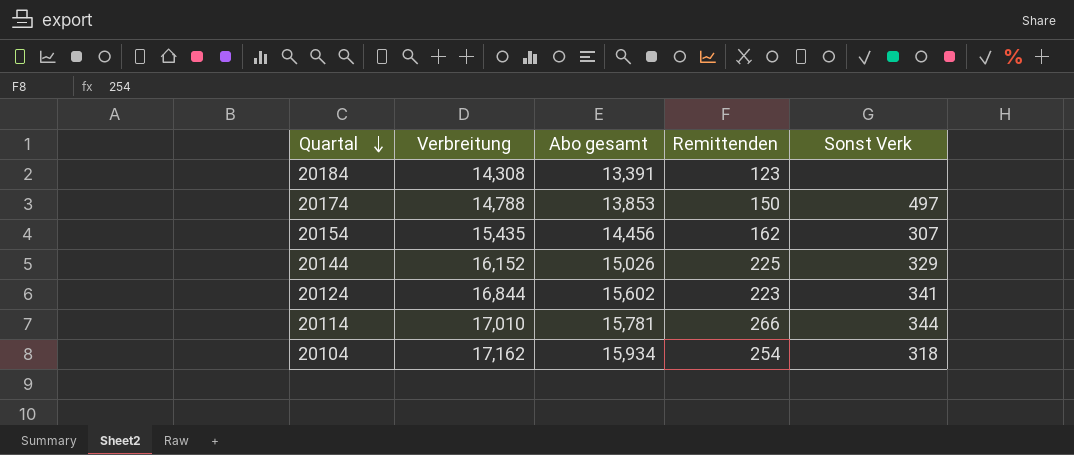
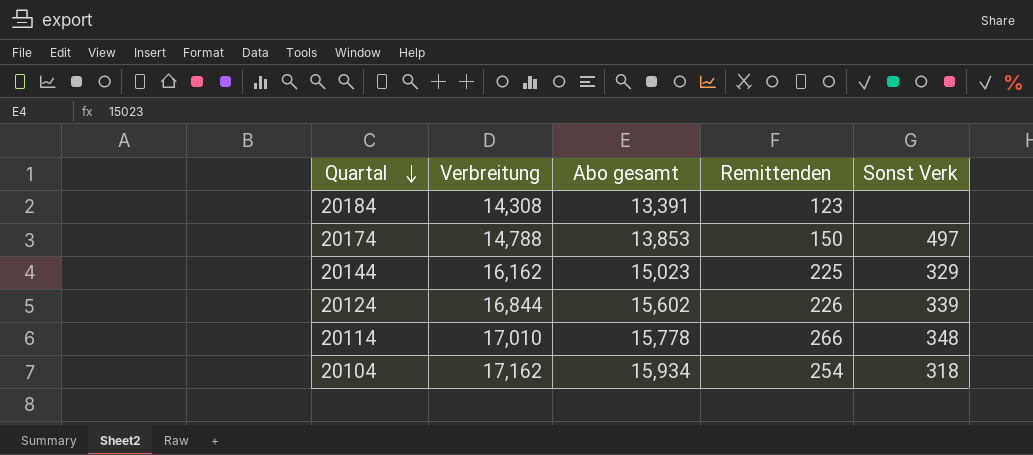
row 20154: 15,435 | 14,456 | 162 | 307 -> none
20144 | Verbreitung: 16,152 -> 16,162
20144 | Abo gesamt: 15,026 -> 15,023
20124 | Remittenden: 223 -> 226
20124 | Sonst Verk: 341 -> 339
20114 | Abo gesamt: 15,781 -> 15,778
20114 | Sonst Verk: 344 -> 348

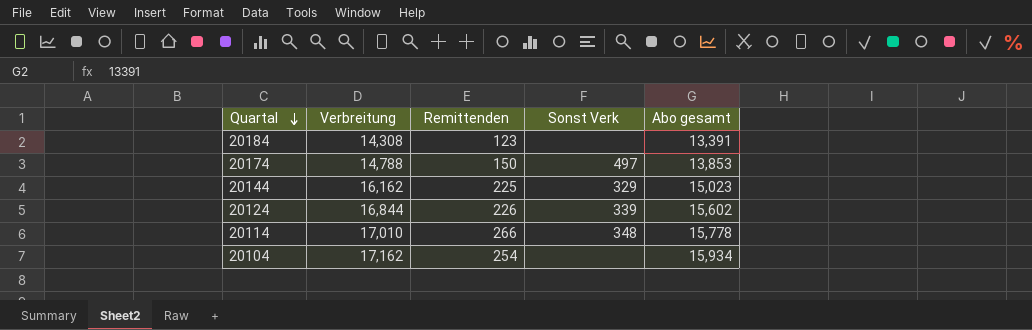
column Abo gesamt | position: 3 -> 5
20104 | Sonst Verk: 318 -> none

